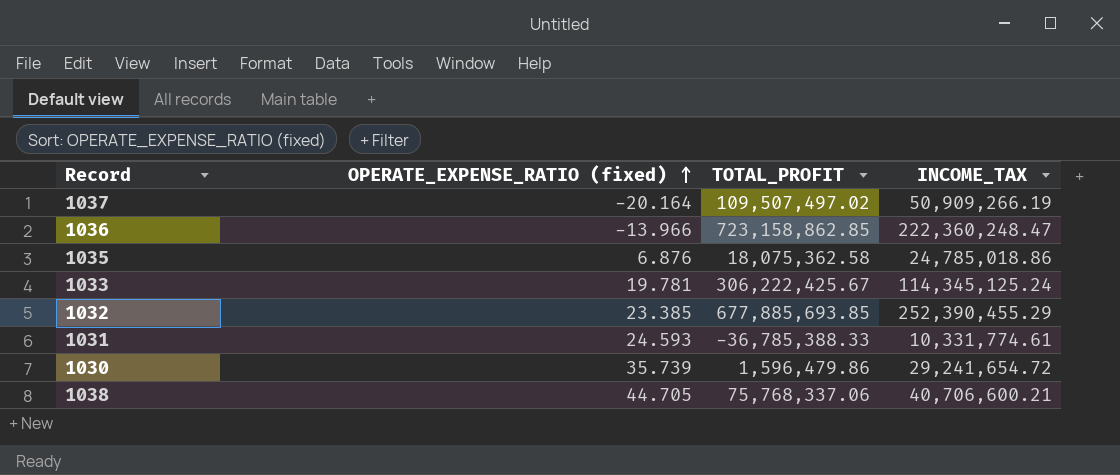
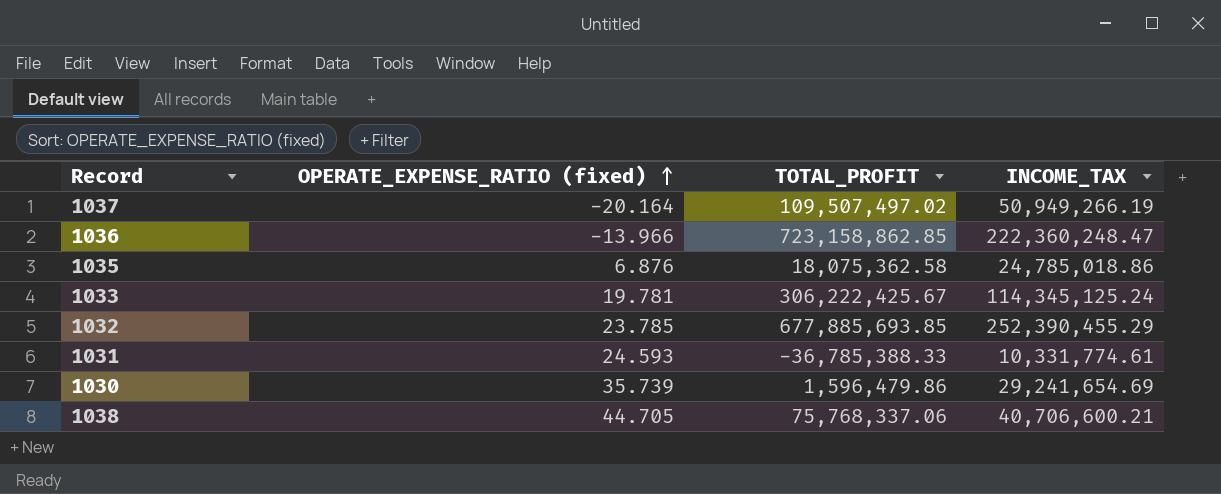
1037 | INCOME_TAX: 50,909,266.19 -> 50,949,266.19
1032 | OPERATE_EXPENSE_RATIO (fixed): 23.385 -> 23.785
1030 | INCOME_TAX: 29,241,654.72 -> 29,241,654.69

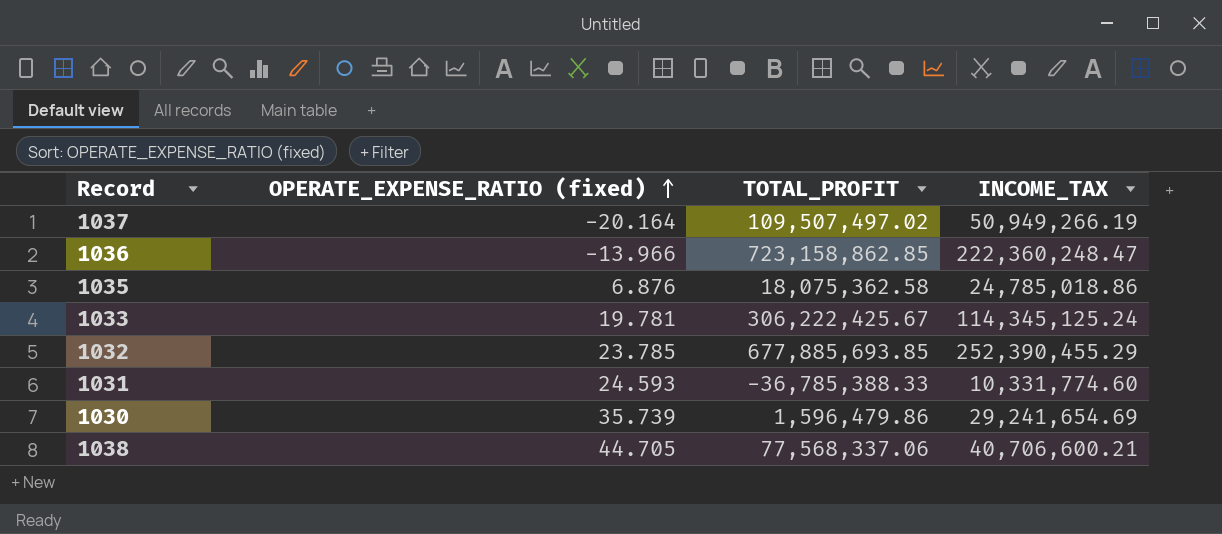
1031 | INCOME_TAX: 10,331,774.61 -> 10,331,774.60
1038 | TOTAL_PROFIT: 75,768,337.06 -> 77,568,337.06

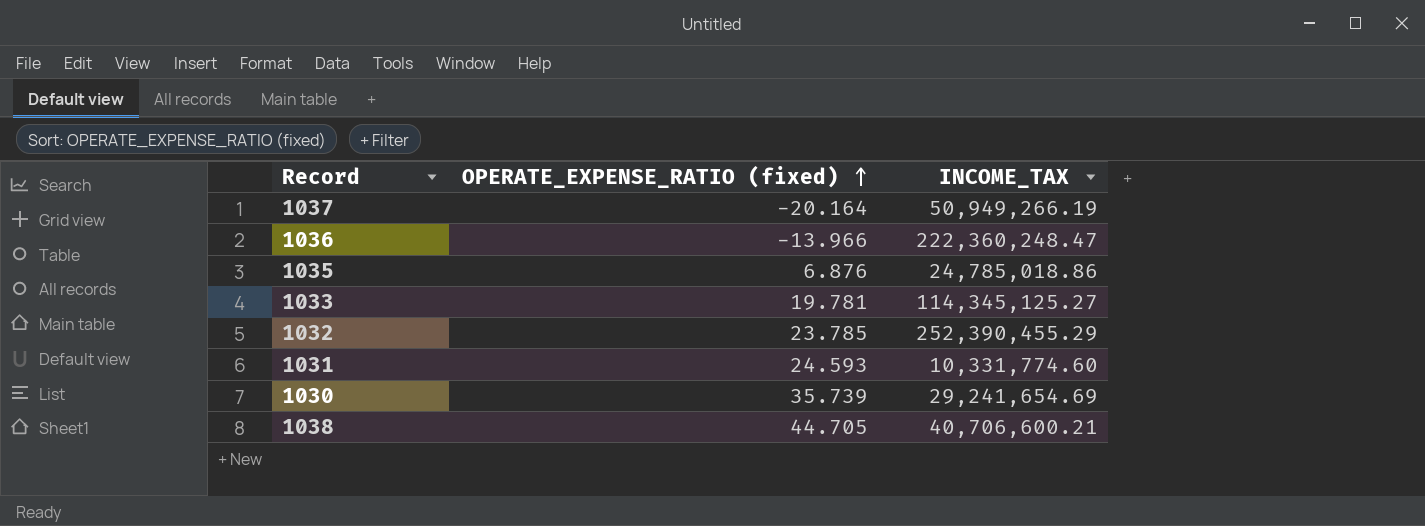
column TOTAL_PROFIT | position: 3 -> none
1033 | INCOME_TAX: 114,345,125.24 -> 114,345,125.27

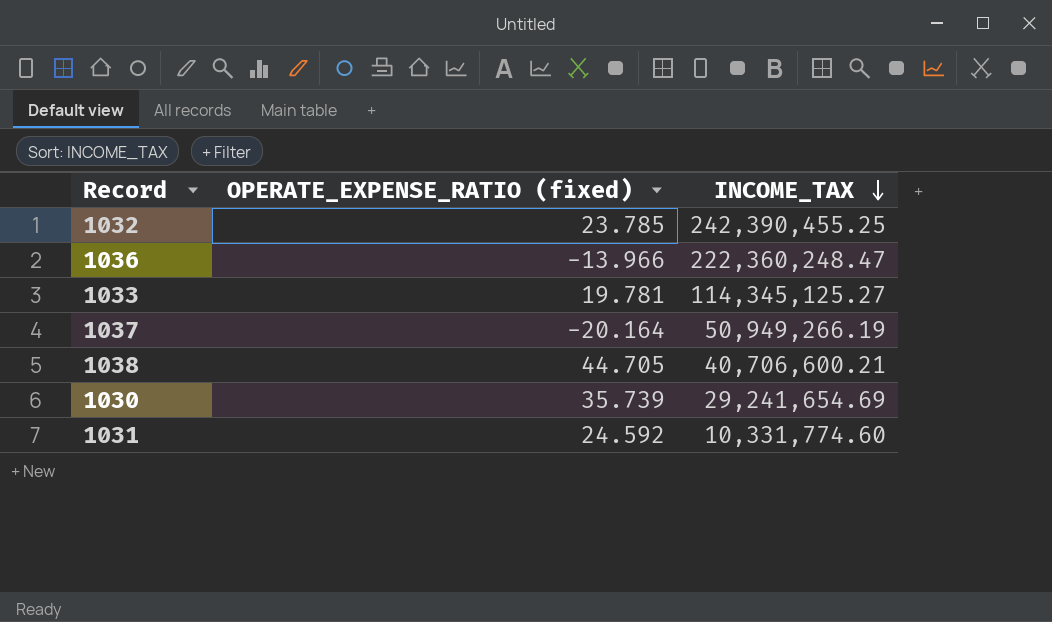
row order: OPERATE_EXPENSE_RATIO (fixed) ascending -> INCOME_TAX descending
row 1035: 6.876 | 24,785,018.86 -> none
1032 | INCOME_TAX: 252,390,455.29 -> 242,390,455.25
1031 | OPERATE_EXPENSE_RATIO (fixed): 24.593 -> 24.592

